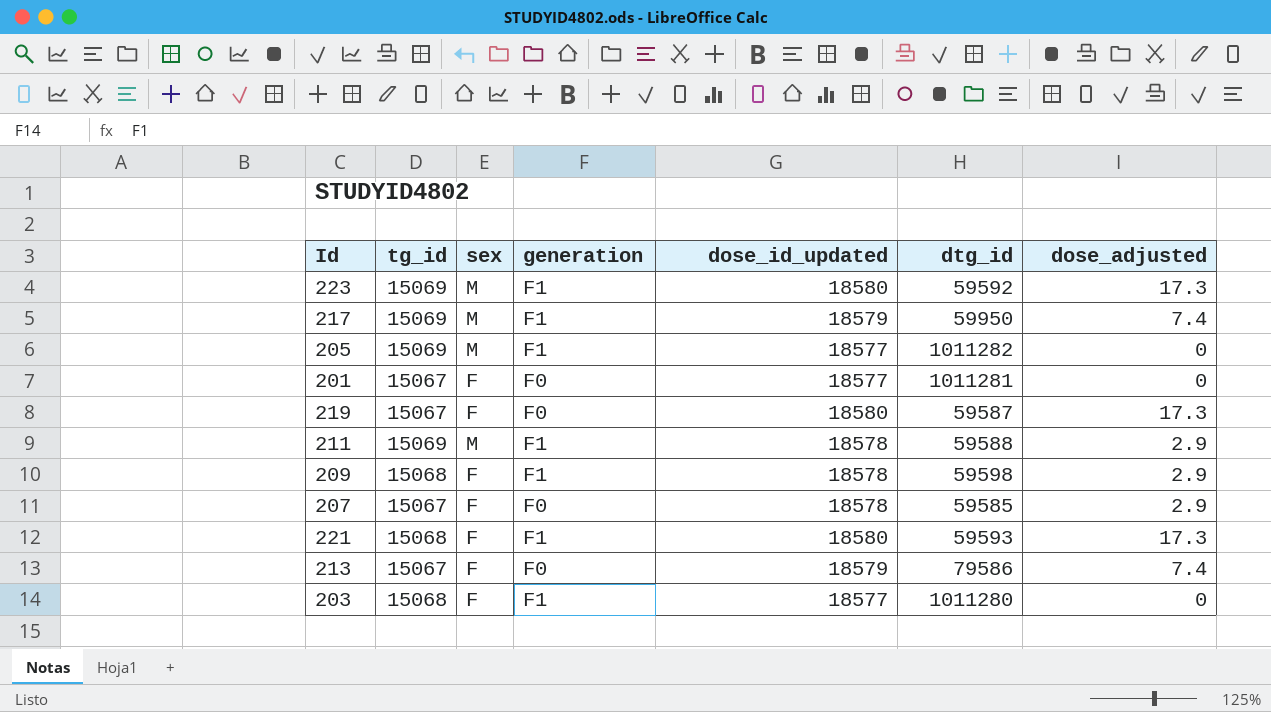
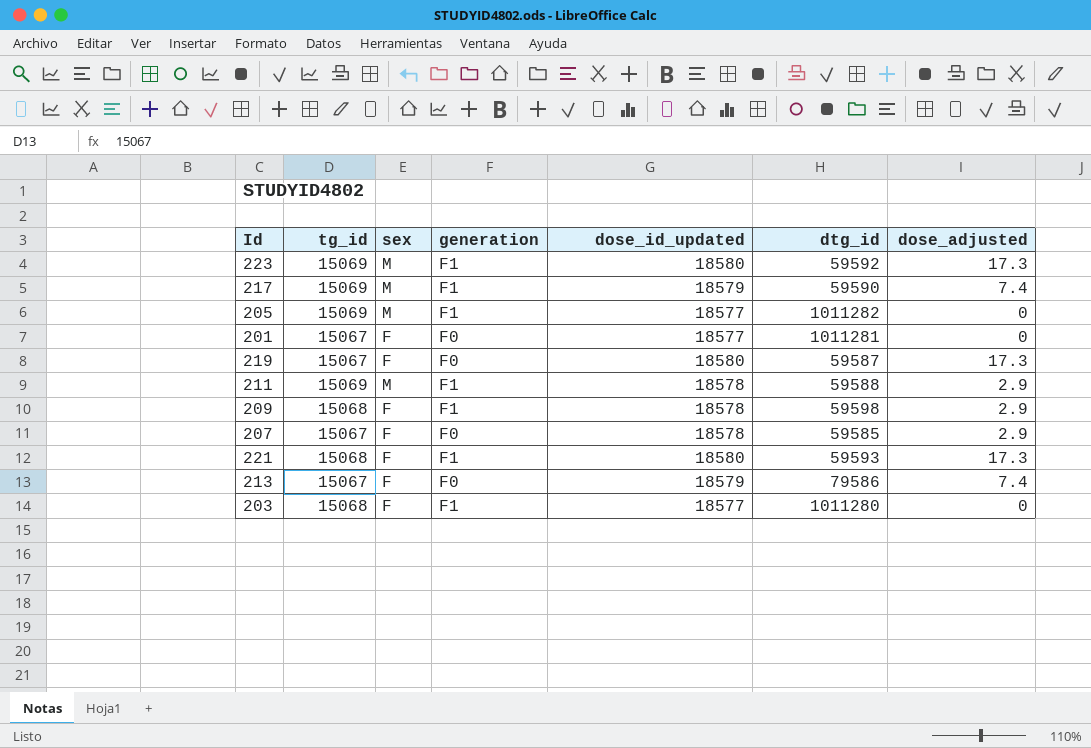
217 | dtg_id: 59950 -> 59590

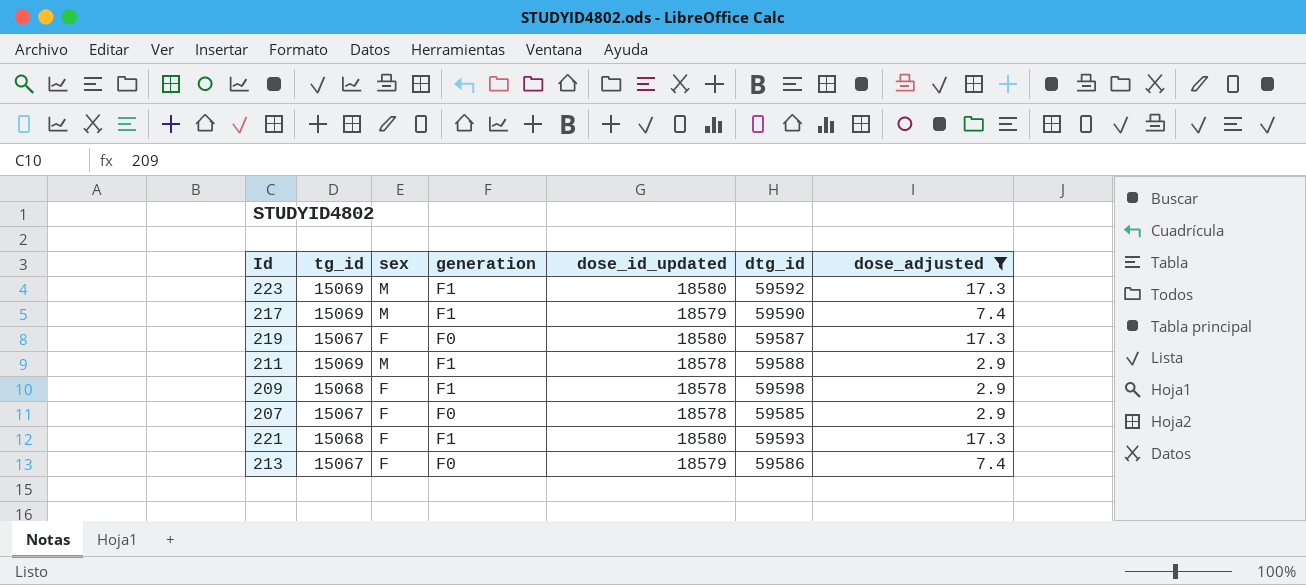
filter: none -> dose_adjusted != 0
213 | dtg_id: 79586 -> 59586

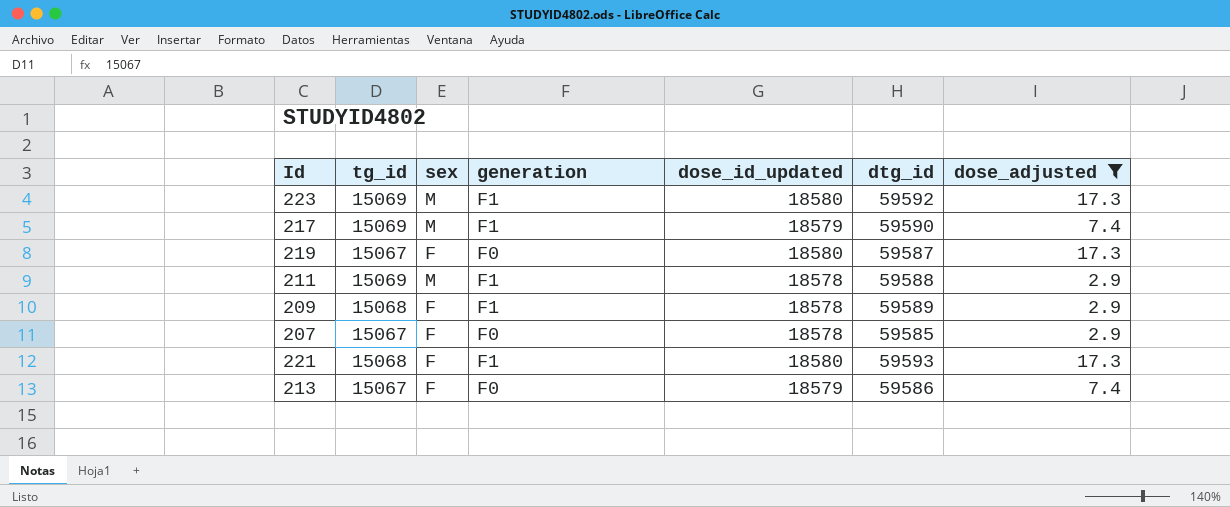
209 | dtg_id: 59598 -> 59589

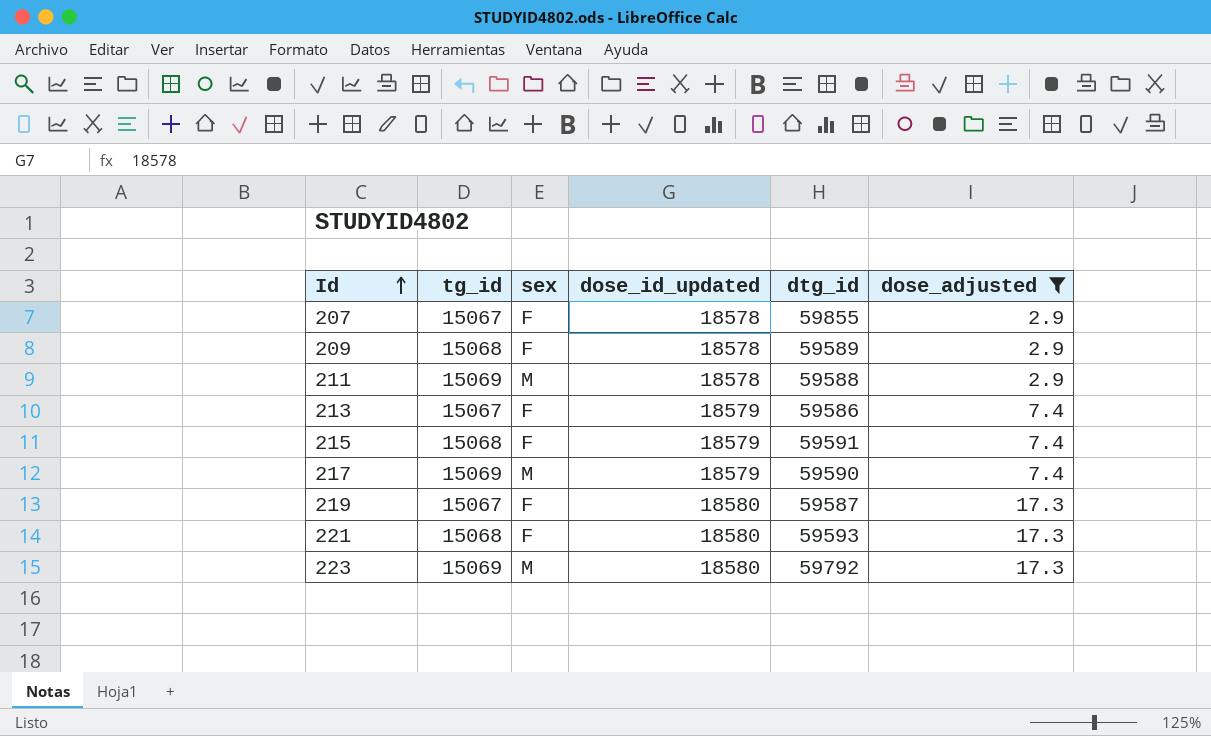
row order: none -> Id ascending
column generation | position: 4 -> none
207 | dtg_id: 59585 -> 59855
row 215: none -> 15068 | F | 18579 | 59591 | 7.4
223 | dtg_id: 59592 -> 59792

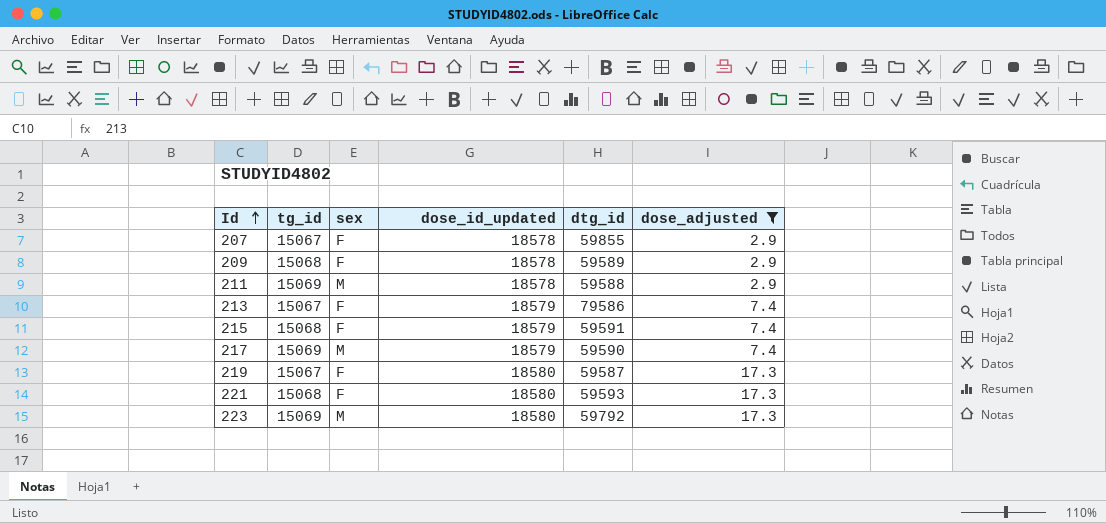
213 | dtg_id: 59586 -> 79586

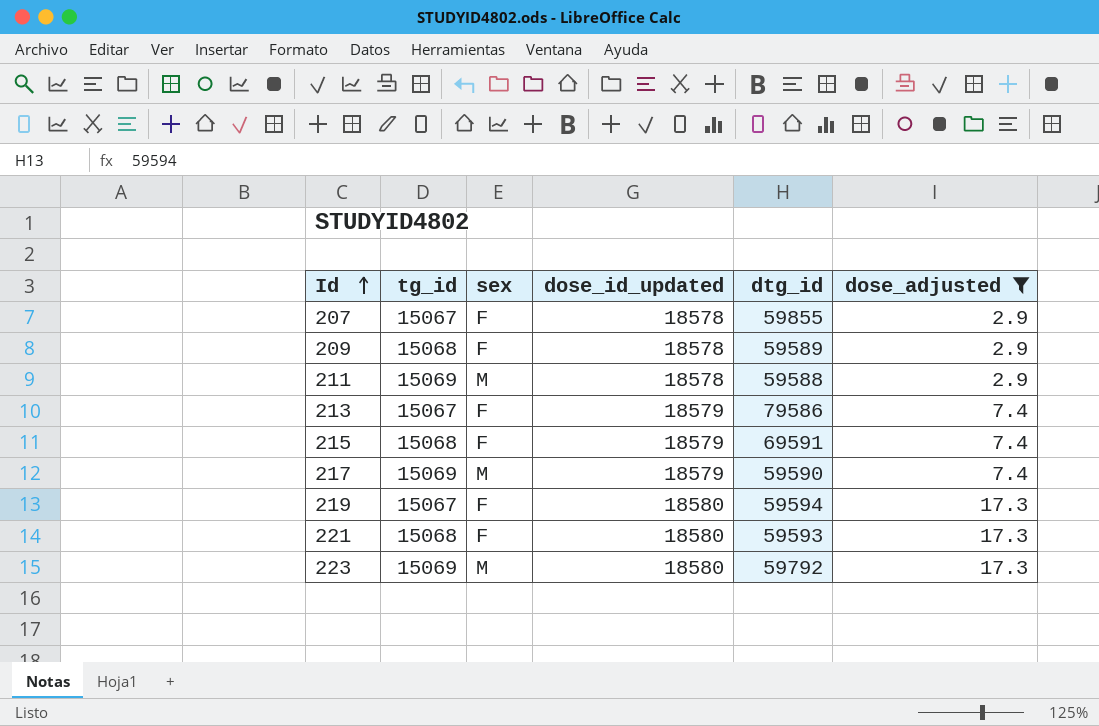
215 | dtg_id: 59591 -> 69591
219 | dtg_id: 59587 -> 59594

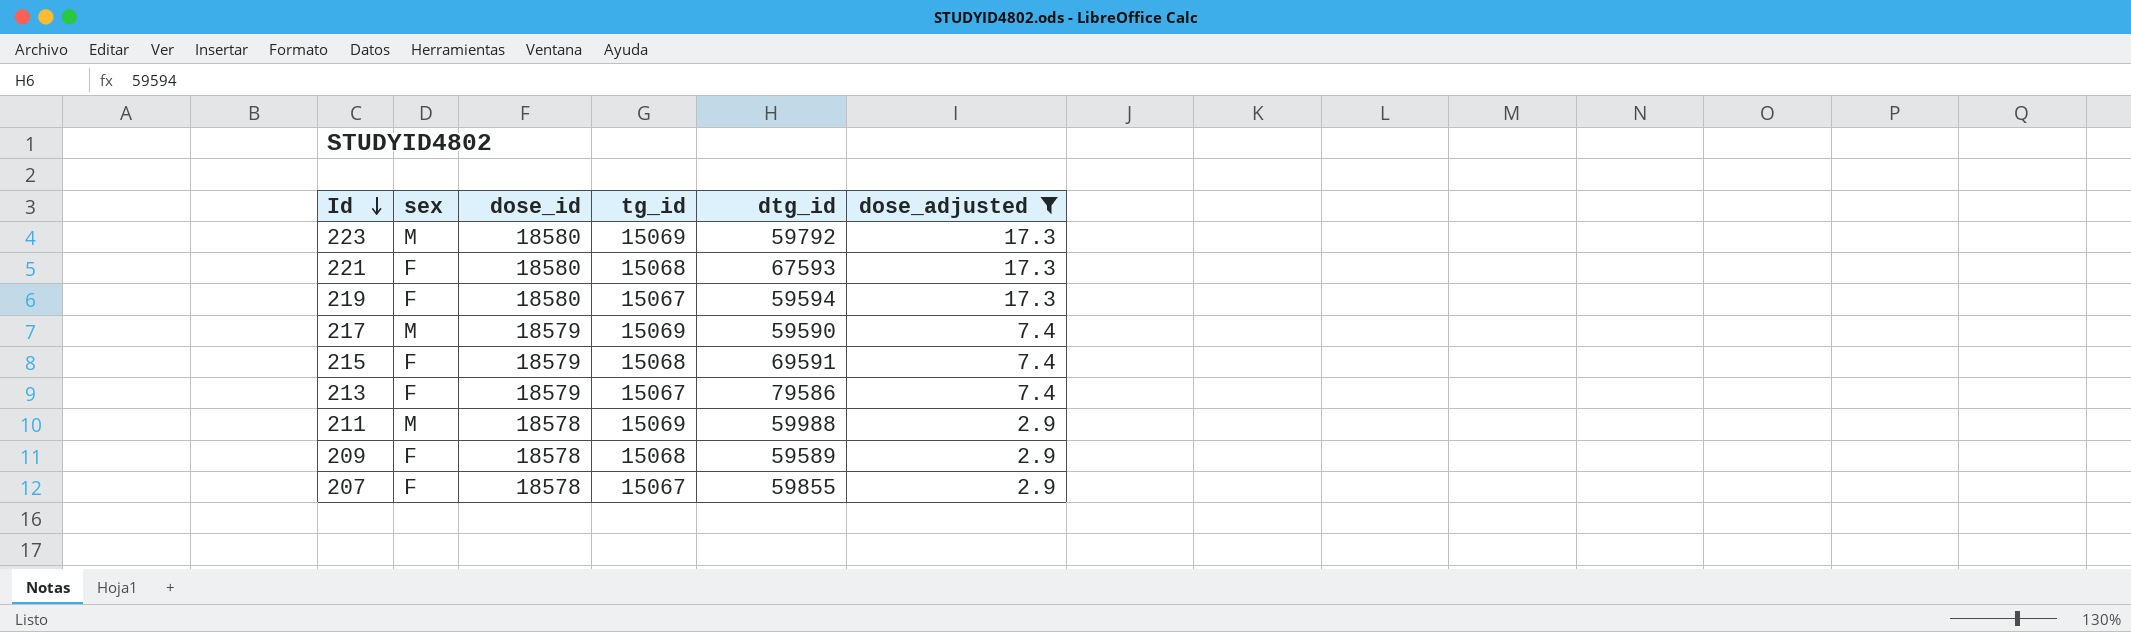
row order: Id ascending -> Id descending
column name: dose_id_updated -> dose_id
column tg_id | position: 2 -> 4
221 | dtg_id: 59593 -> 67593
211 | dtg_id: 59588 -> 59988

